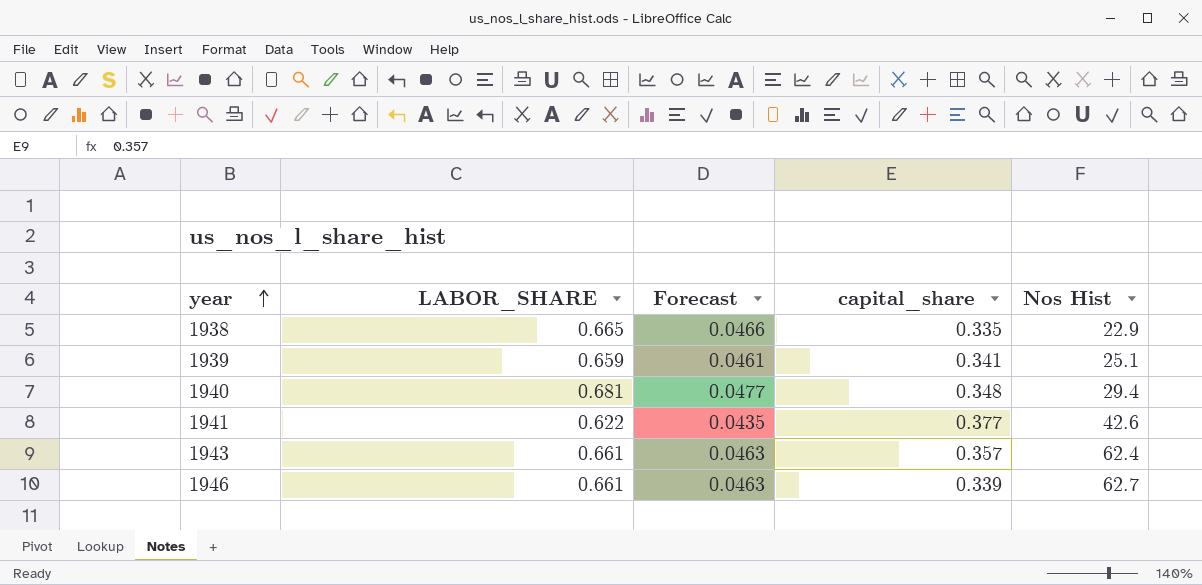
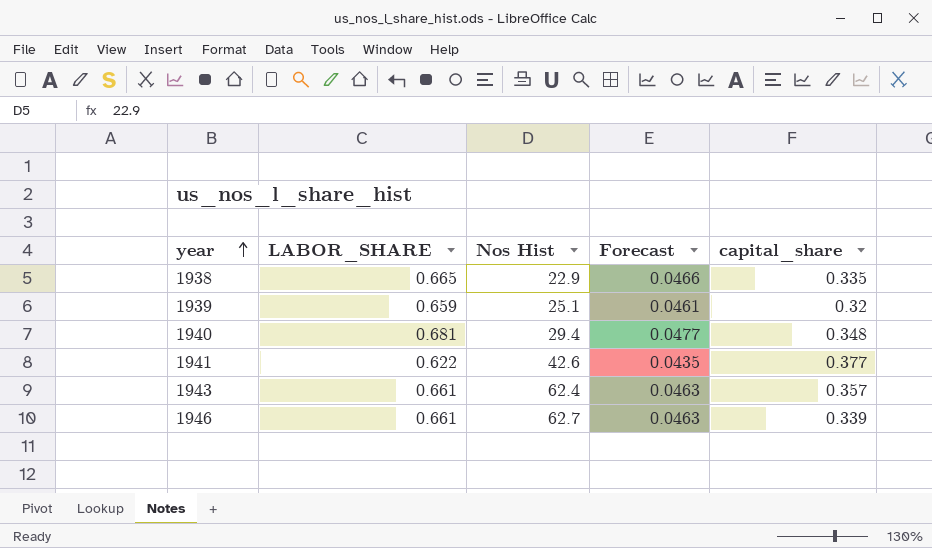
column Nos Hist | position: 5 -> 3
1939 | capital_share: 0.341 -> 0.32

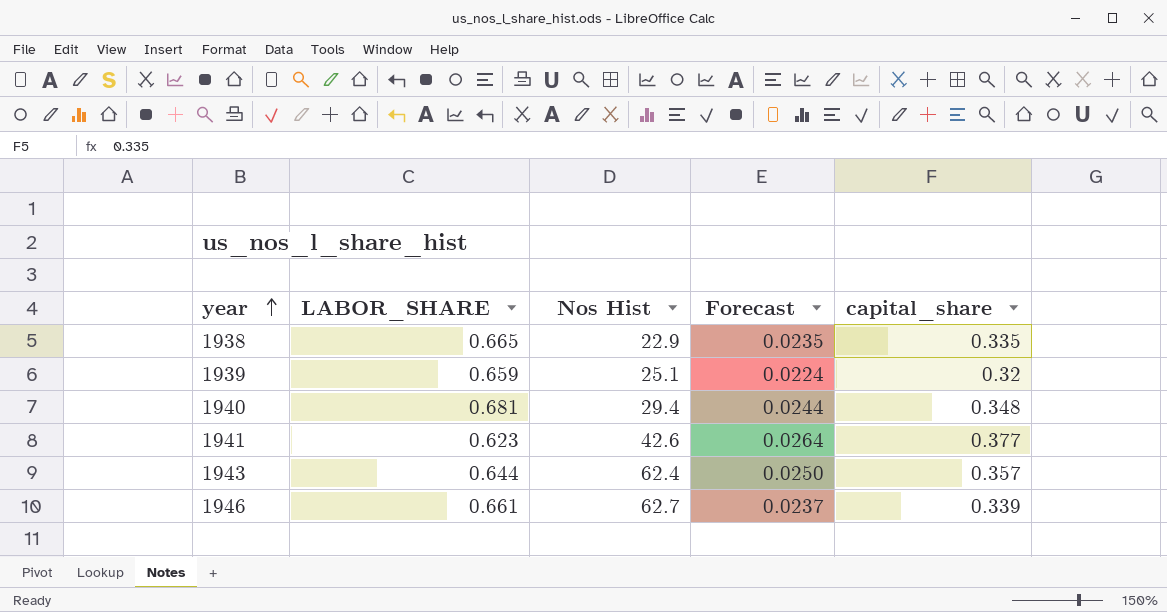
column Forecast | formula: [LABOR_SHARE] * 0.07 -> [capital_share] * 0.07
1941 | LABOR_SHARE: 0.622 -> 0.623
1943 | LABOR_SHARE: 0.661 -> 0.644

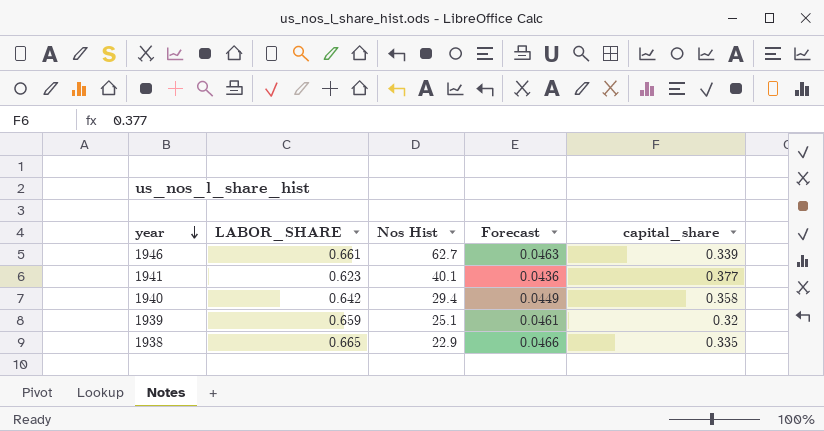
row order: year ascending -> year descending
column Forecast | formula: [capital_share] * 0.07 -> [LABOR_SHARE] * 0.07
row 1943: 0.644 | 62.4 | 0.0250 | 0.357 -> none
1941 | Nos Hist: 42.6 -> 40.1
1940 | LABOR_SHARE: 0.681 -> 0.642
1940 | capital_share: 0.348 -> 0.358

